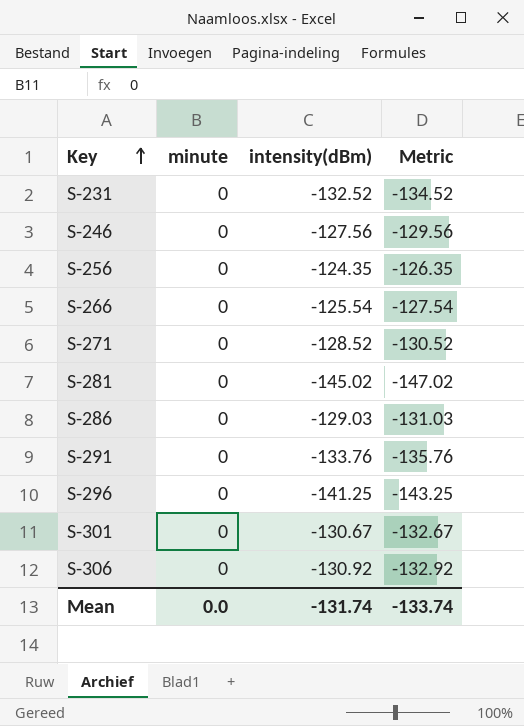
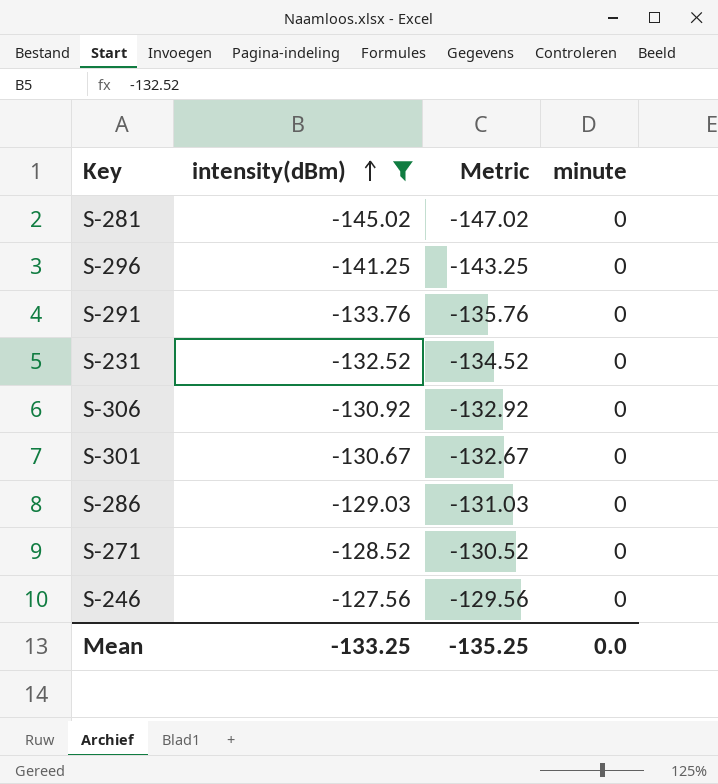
filter: none -> intensity(dBm) <= -127.56
row order: Key ascending -> intensity(dBm) ascending
column minute | position: 2 -> 4
Mean | intensity(dBm): -131.74 -> -133.25
Mean | Metric: -133.74 -> -135.25

